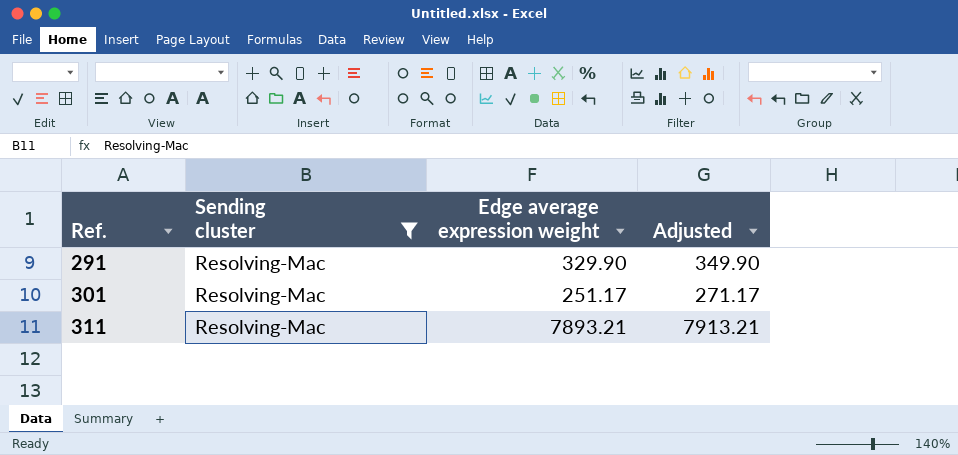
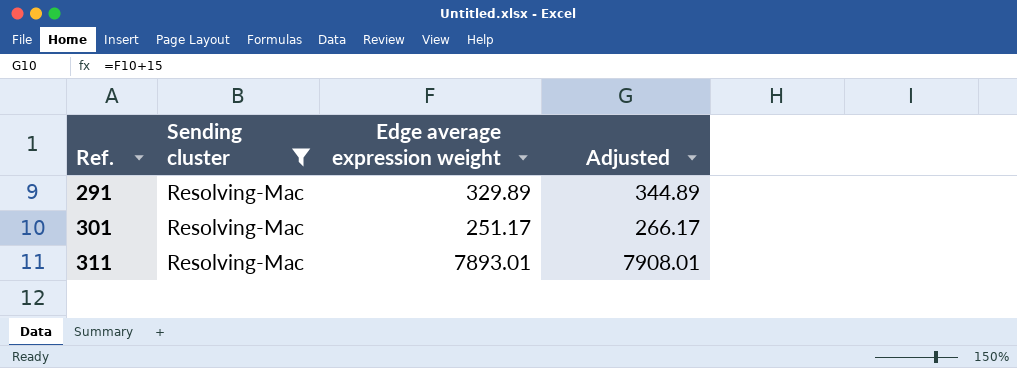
column Adjusted | formula: [Edge average expression weight] + 20 -> [Edge average expression weight] + 15
291 | Edge average expression weight: 329.90 -> 329.89
311 | Edge average expression weight: 7893.21 -> 7893.01

